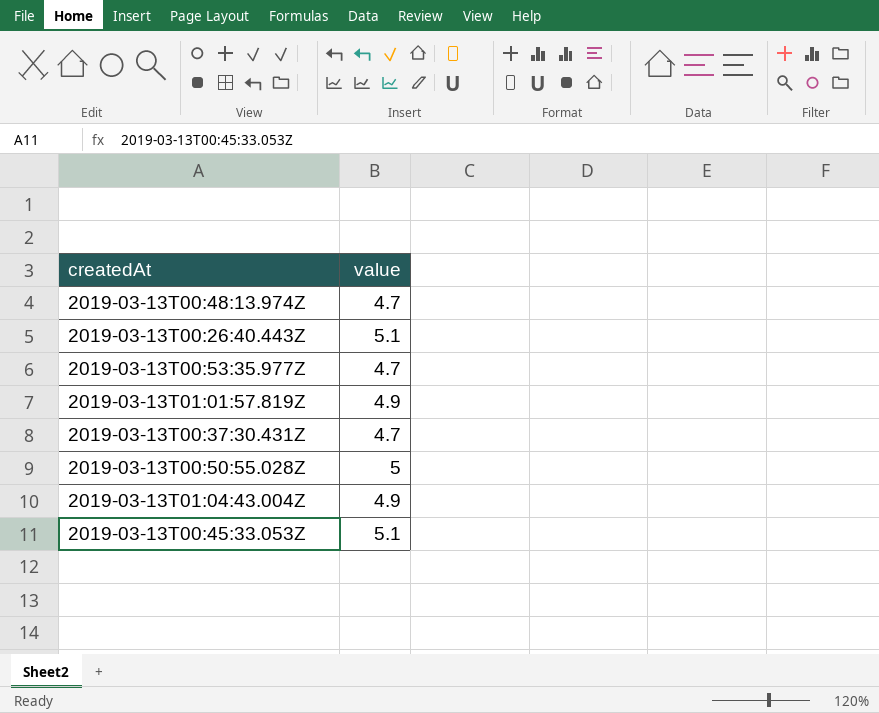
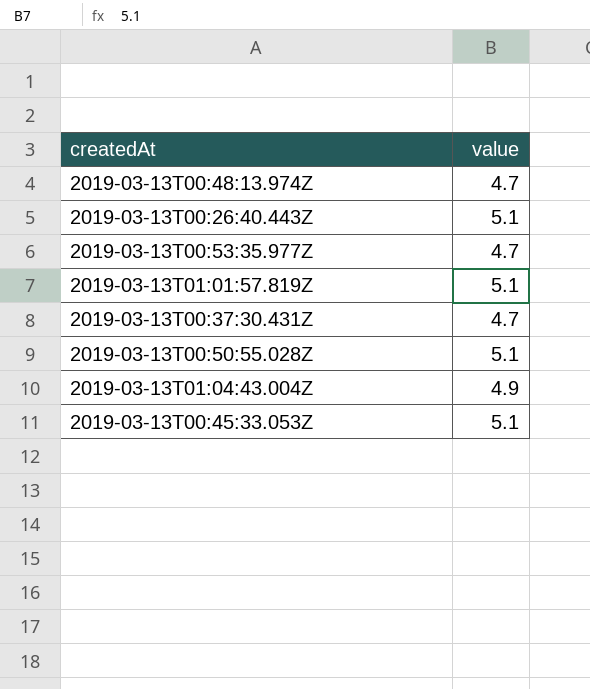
2019-03-13T01:01:57.819Z | value: 4.9 -> 5.1
2019-03-13T00:50:55.028Z | value: 5 -> 5.1

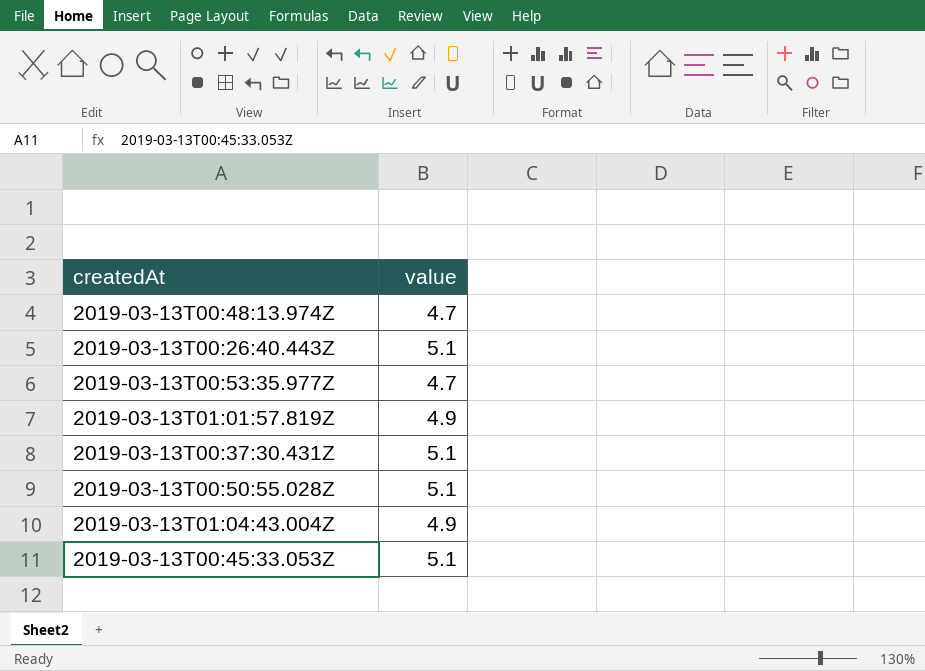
2019-03-13T01:01:57.819Z | value: 5.1 -> 4.9
2019-03-13T00:37:30.431Z | value: 4.7 -> 5.1

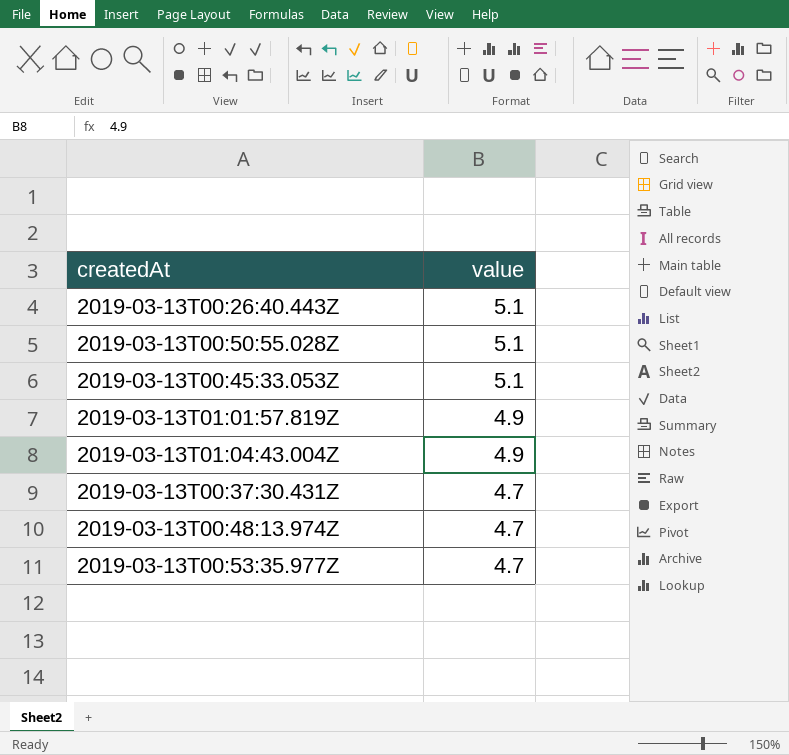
row order: none -> value descending
2019-03-13T00:37:30.431Z | value: 5.1 -> 4.7

